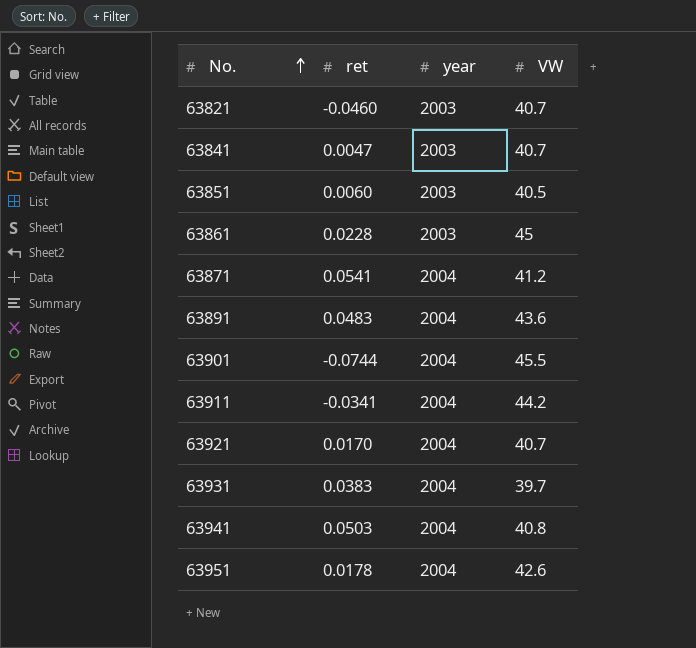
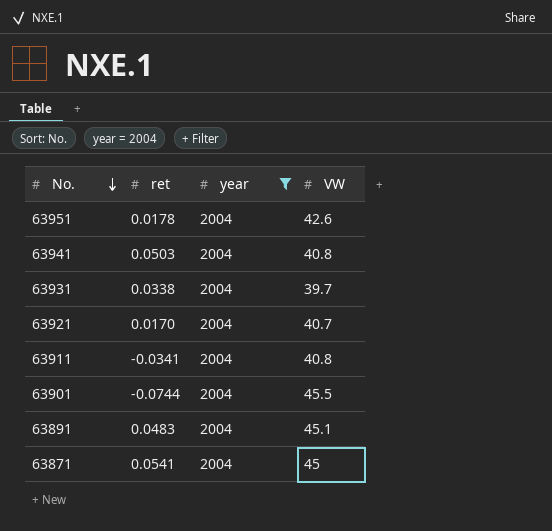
filter: none -> year = 2004
row order: No. ascending -> No. descending
63931 | ret: 0.0383 -> 0.0338
63911 | VW: 44.2 -> 40.8
63891 | VW: 43.6 -> 45.1
63871 | VW: 41.2 -> 45

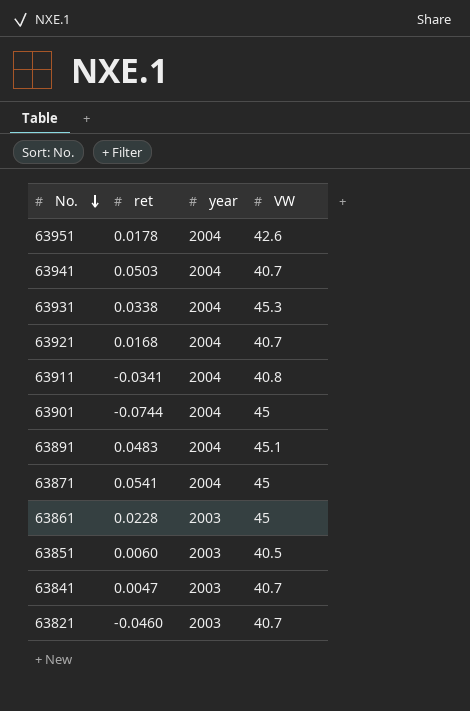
filter: year = 2004 -> none
63941 | VW: 40.8 -> 40.7
63931 | VW: 39.7 -> 45.3
63921 | ret: 0.0170 -> 0.0168
63901 | VW: 45.5 -> 45

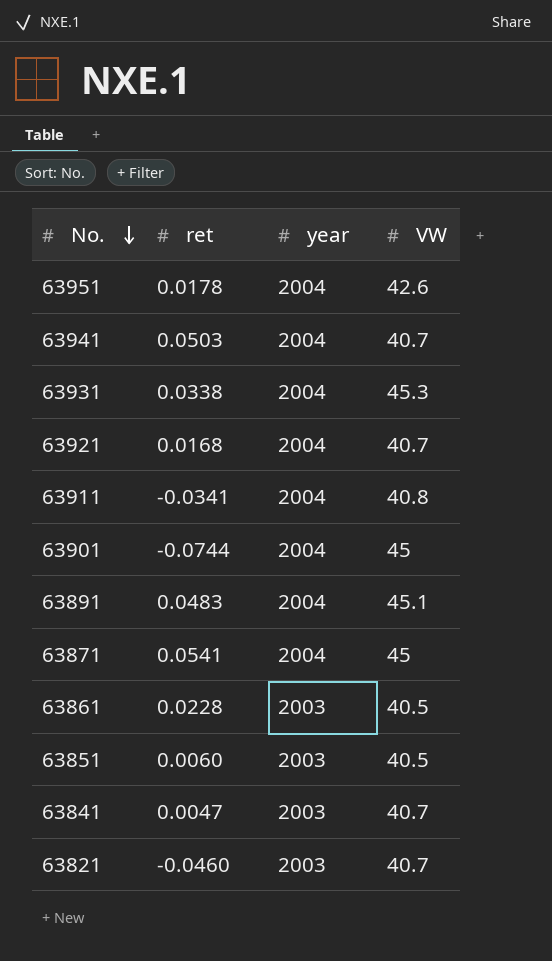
63861 | VW: 45 -> 40.5

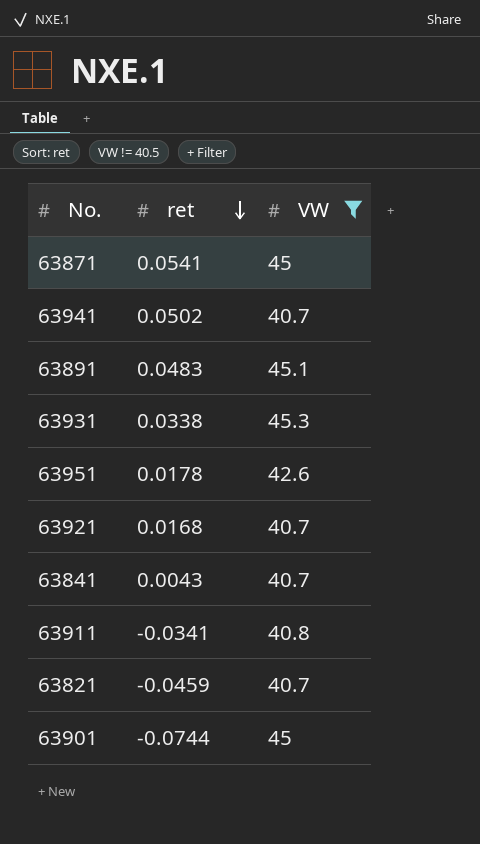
filter: none -> VW != 40.5
row order: No. descending -> ret descending
column year | position: 3 -> none
63941 | ret: 0.0503 -> 0.0502
63841 | ret: 0.0047 -> 0.0043
63821 | ret: -0.0460 -> -0.0459

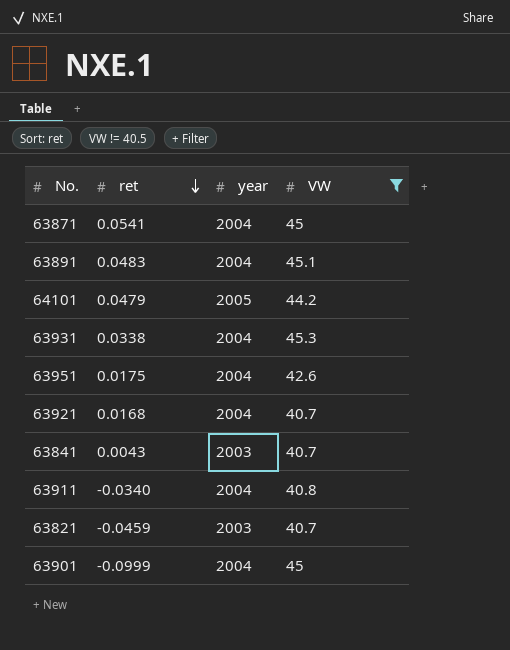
column year | position: none -> 3
row 63941: 0.0502 | 40.7 -> none
row 64101: none -> 0.0479 | 2005 | 44.2
63951 | ret: 0.0178 -> 0.0175
63911 | ret: -0.0341 -> -0.0340
63901 | ret: -0.0744 -> -0.0999

